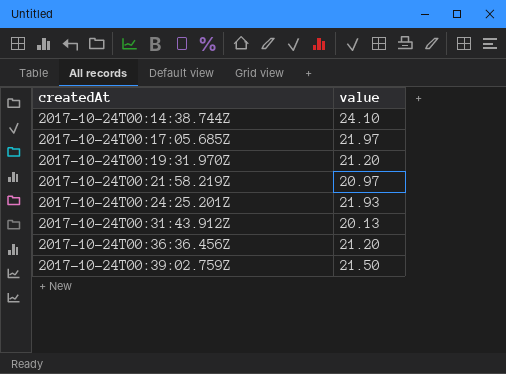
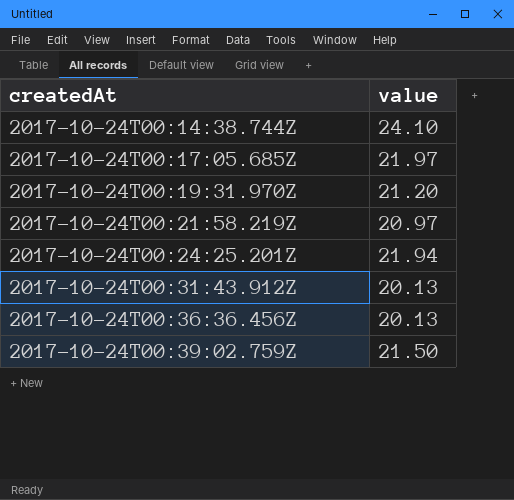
2017-10-24T00:24:25.201Z | value: 21.93 -> 21.94
2017-10-24T00:36:36.456Z | value: 21.20 -> 20.13

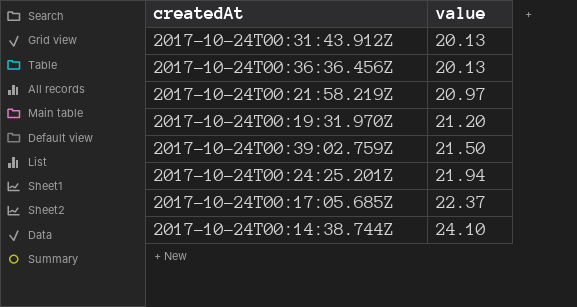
row order: createdAt ascending -> value ascending
2017-10-24T00:17:05.685Z | value: 21.97 -> 22.37

